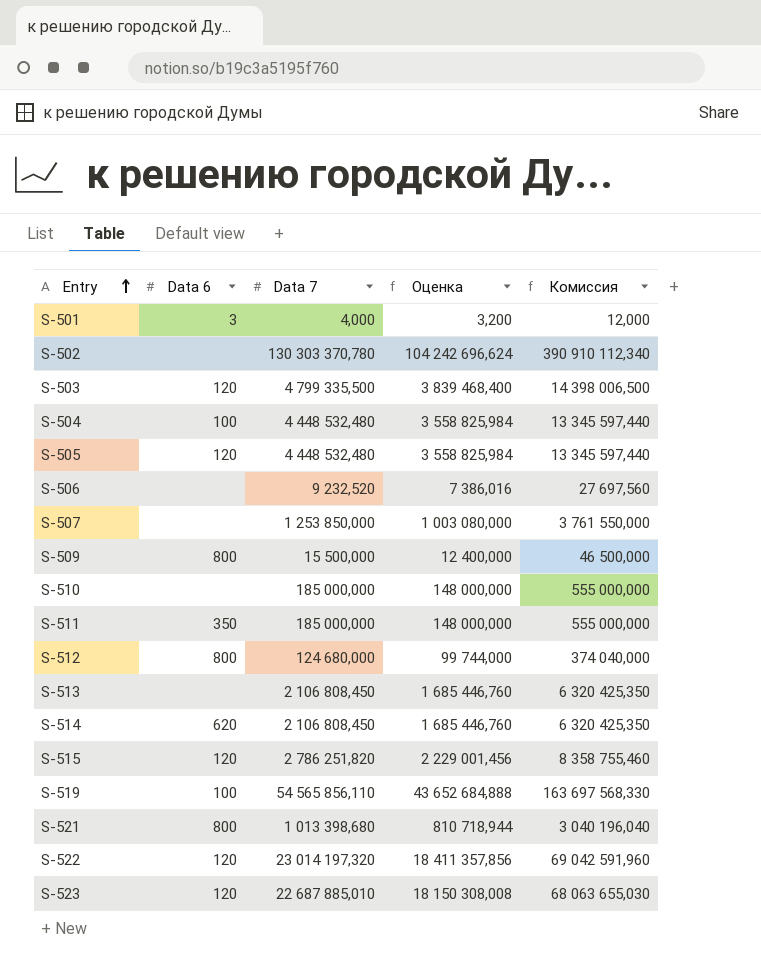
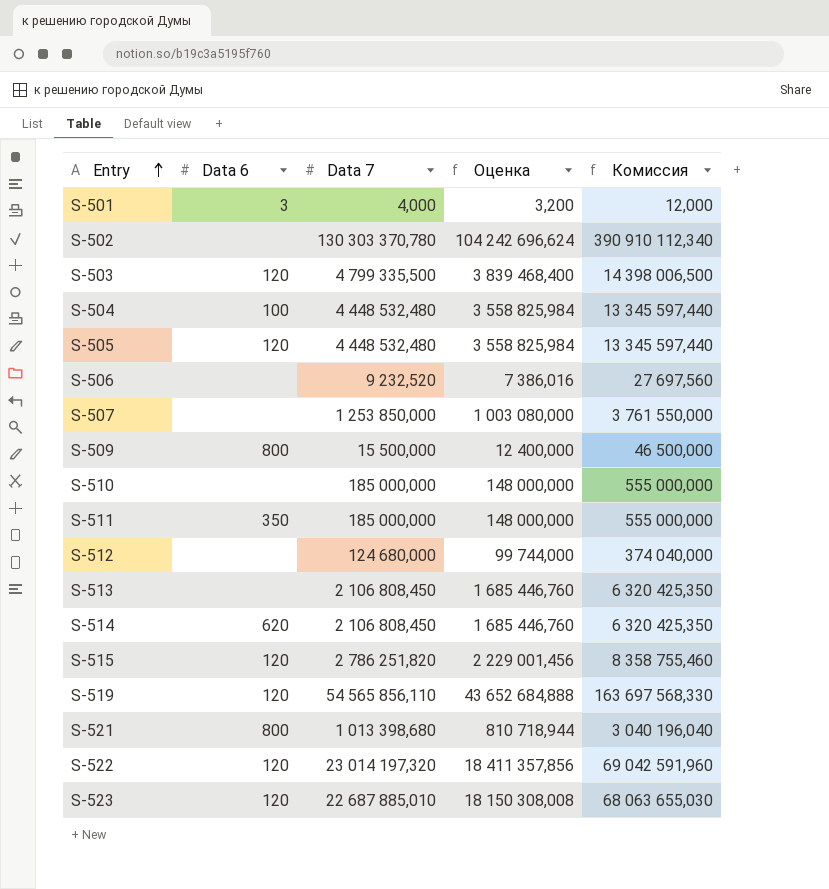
S-512 | Data 6: 800 -> none
S-519 | Data 6: 100 -> 120

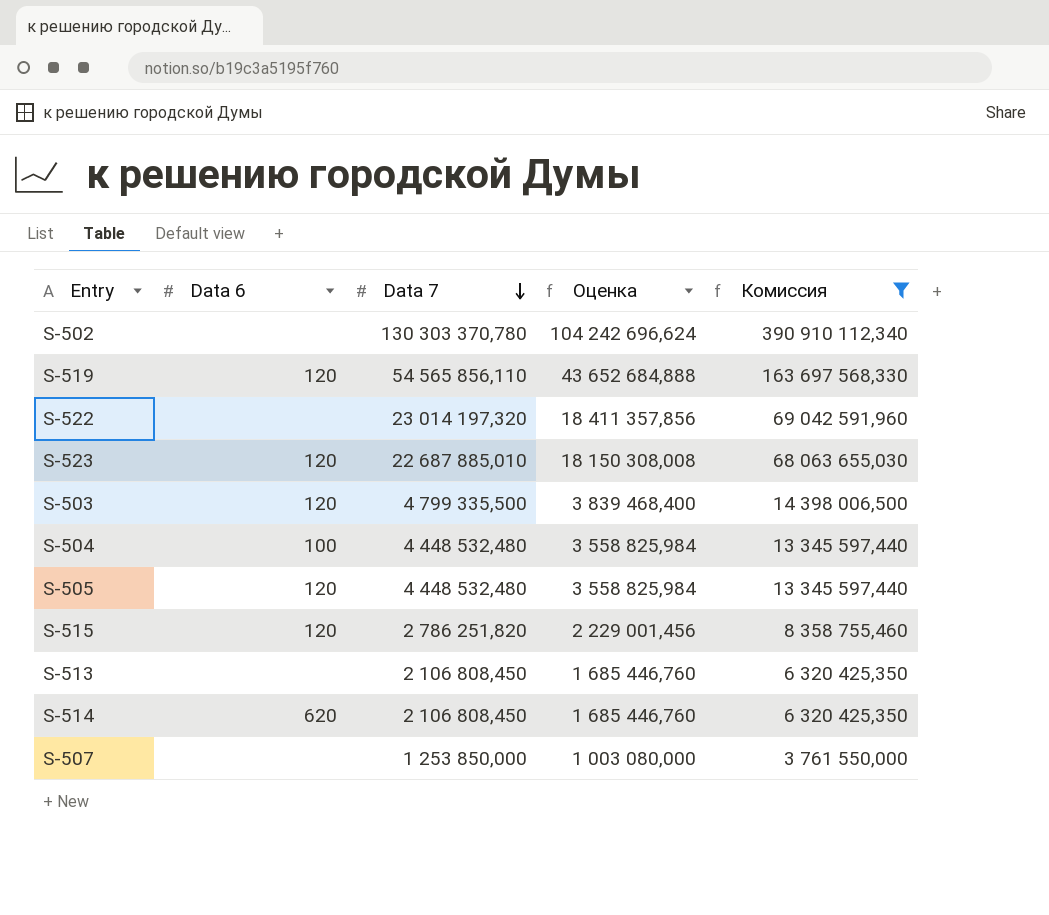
filter: none -> Комиссия >= 3 761 550,000
row order: Entry ascending -> Data 7 descending
S-522 | Data 6: 120 -> none

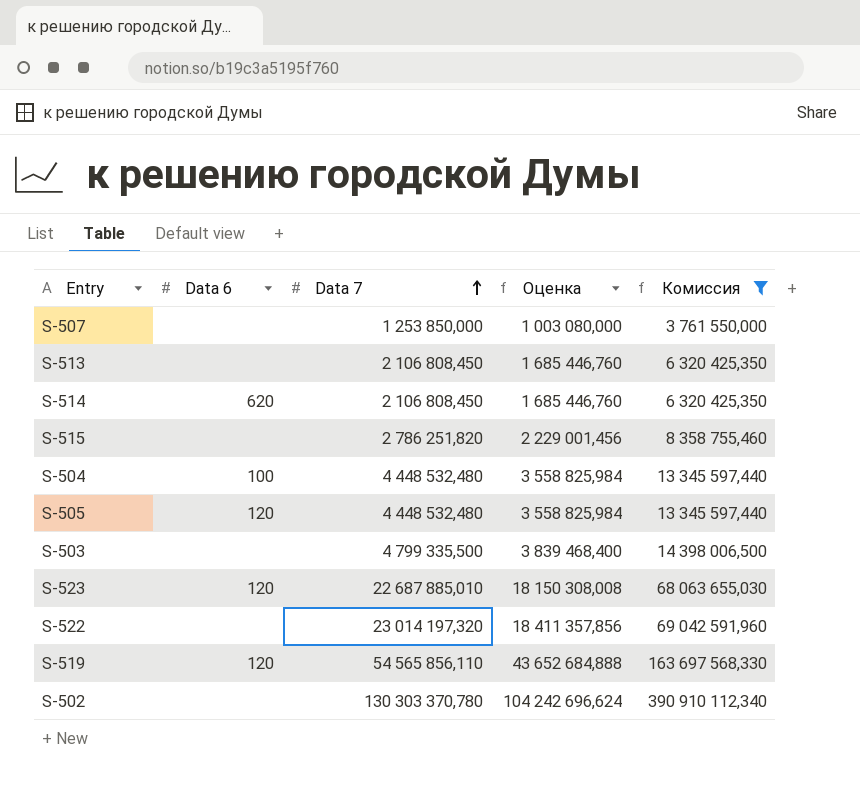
row order: Data 7 descending -> Data 7 ascending
S-515 | Data 6: 120 -> none
S-503 | Data 6: 120 -> none

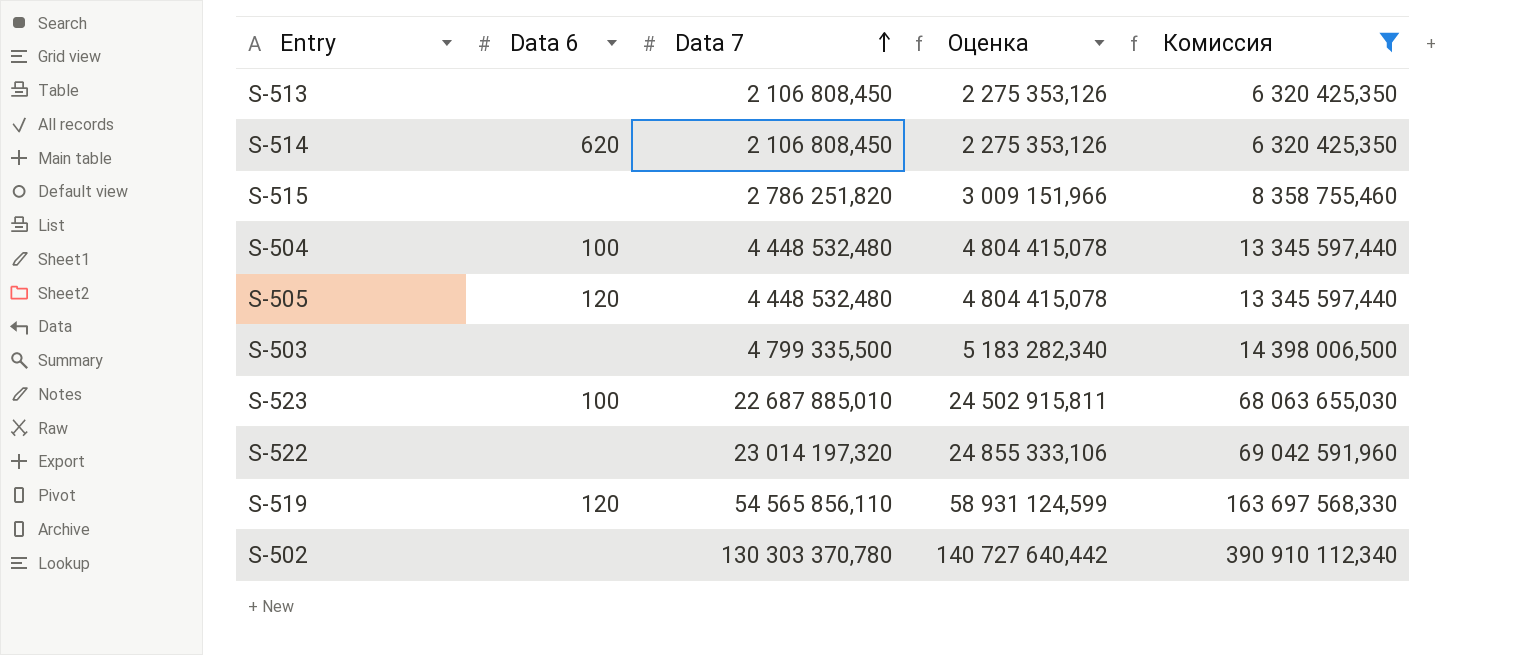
column Оценка | formula: [Data 7] * 0,8 -> [Data 7] * 1,08
row S-507: none | 1 253 850,000 | 1 003 080,000 | 3 761 550,000 -> none
S-523 | Data 6: 120 -> 100

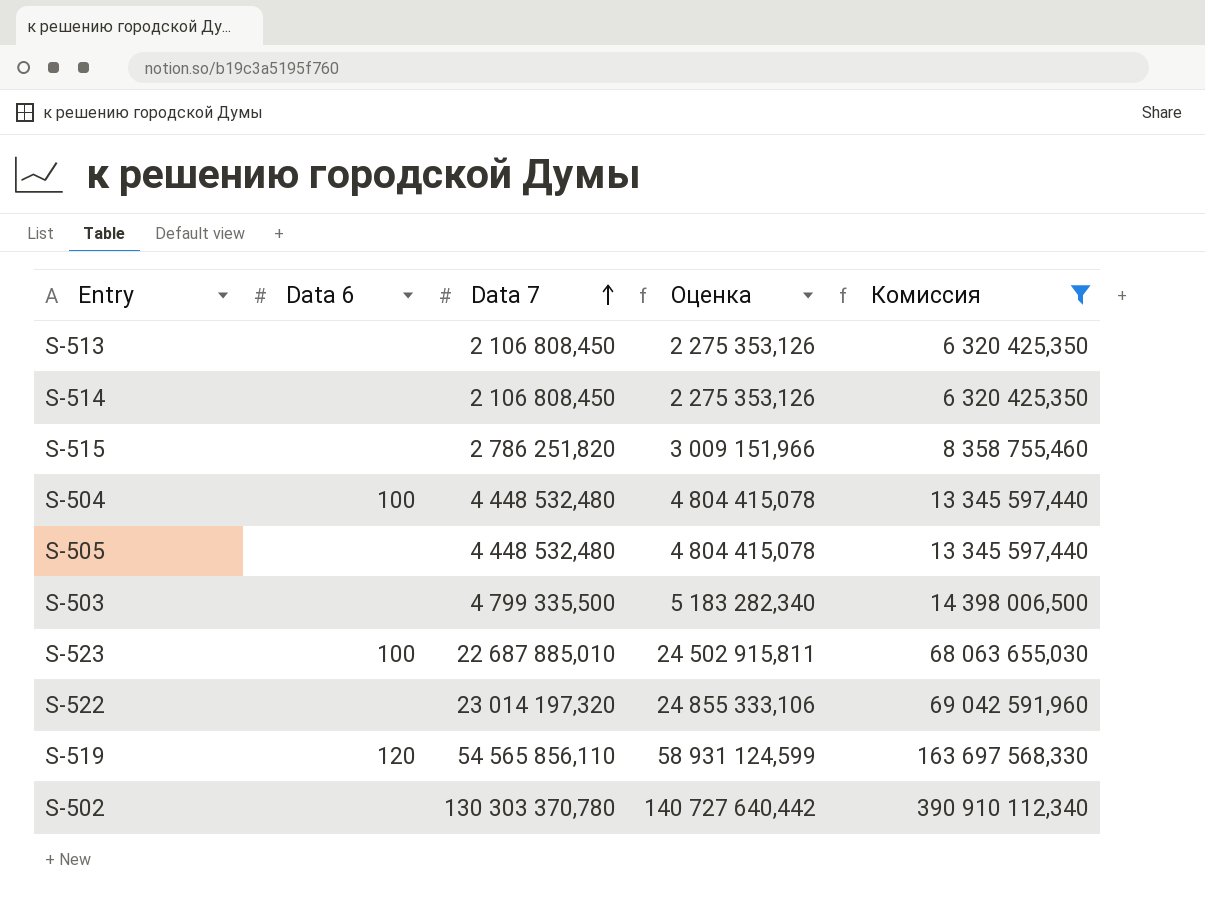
S-514 | Data 6: 620 -> none
S-505 | Data 6: 120 -> none

